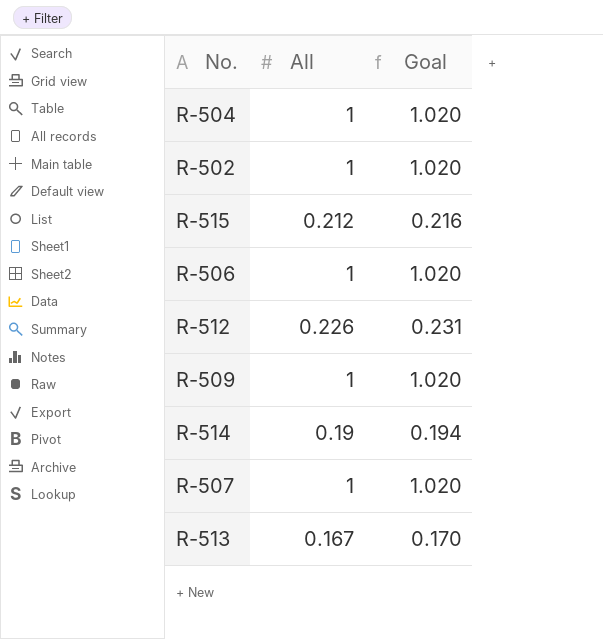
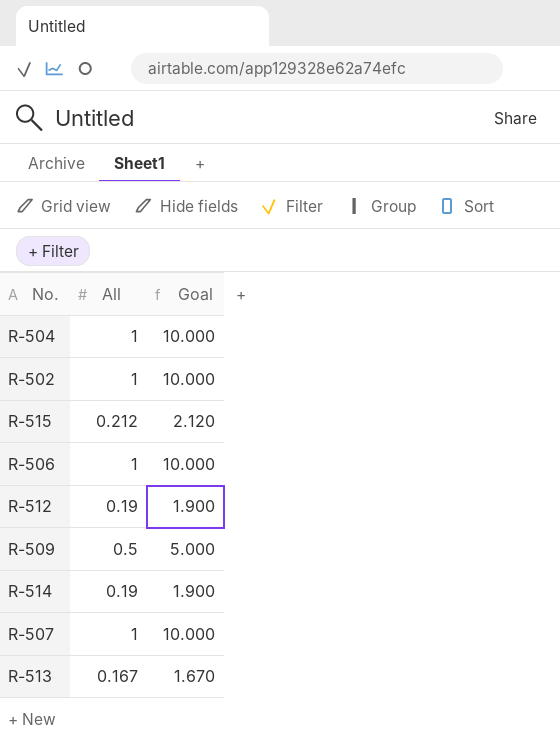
column Goal | formula: [All] * 1.02 -> [All] * 10
R-512 | All: 0.226 -> 0.19
R-509 | All: 1 -> 0.5

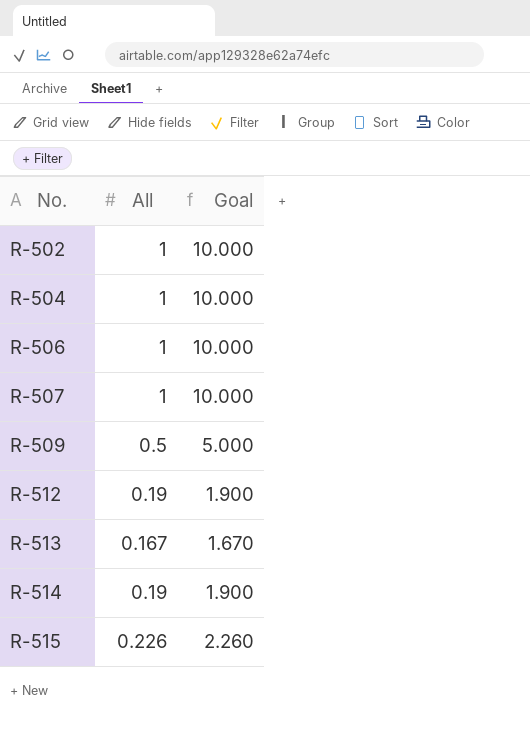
row order: none -> No. ascending
R-515 | All: 0.212 -> 0.226
R-515 | Goal: 2.120 -> 2.260

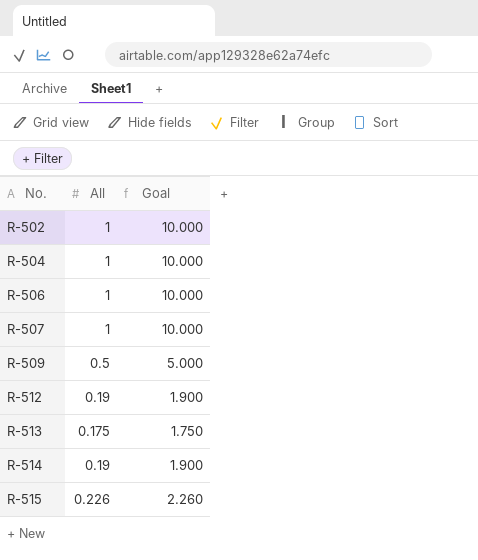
R-513 | All: 0.167 -> 0.175
R-513 | Goal: 1.670 -> 1.750

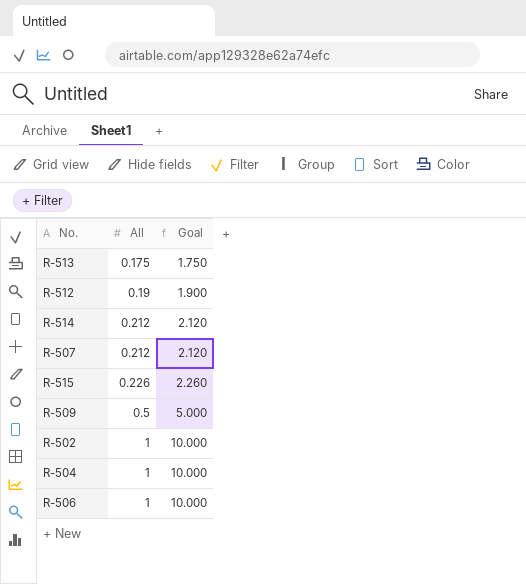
row order: No. ascending -> All ascending
R-514 | All: 0.19 -> 0.212
R-514 | Goal: 1.900 -> 2.120
R-507 | All: 1 -> 0.212
R-507 | Goal: 10.000 -> 2.120

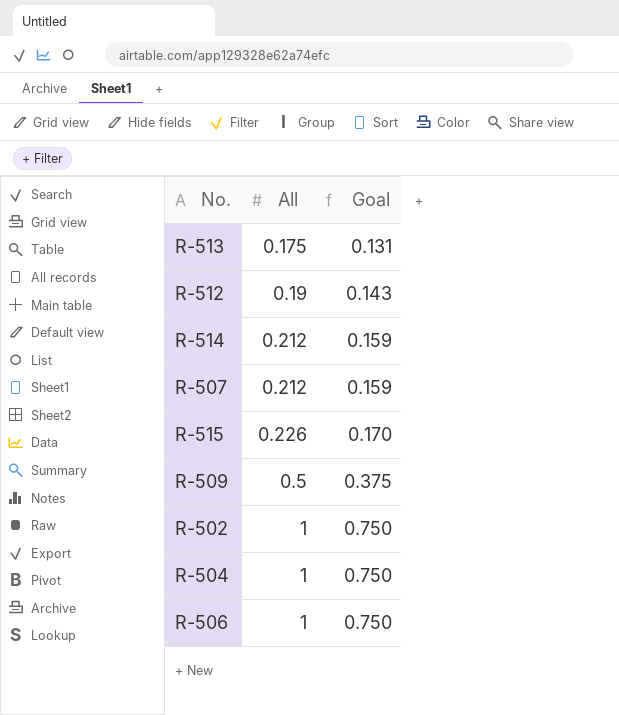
column Goal | formula: [All] * 10 -> [All] * 0.75

